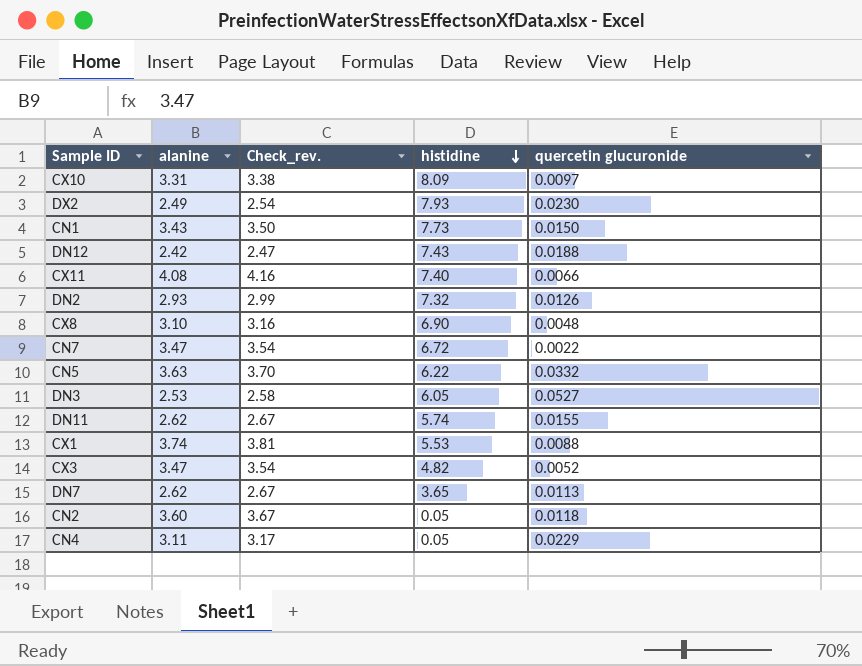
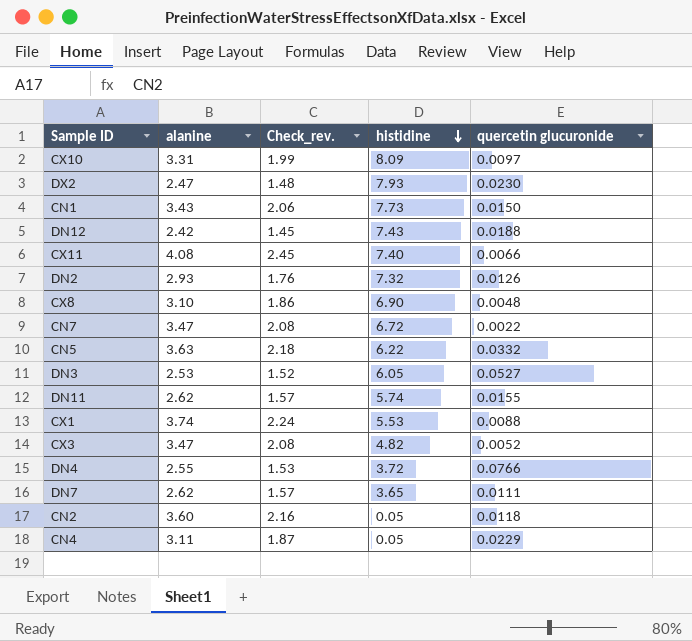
column Check_rev. | formula: [alanine] * 1.02 -> [alanine] * 0.6
DX2 | alanine: 2.49 -> 2.47
row DN4: none -> 2.55 | 1.53 | 3.72 | 0.0766
DN7 | quercetin glucuronide: 0.0113 -> 0.0111

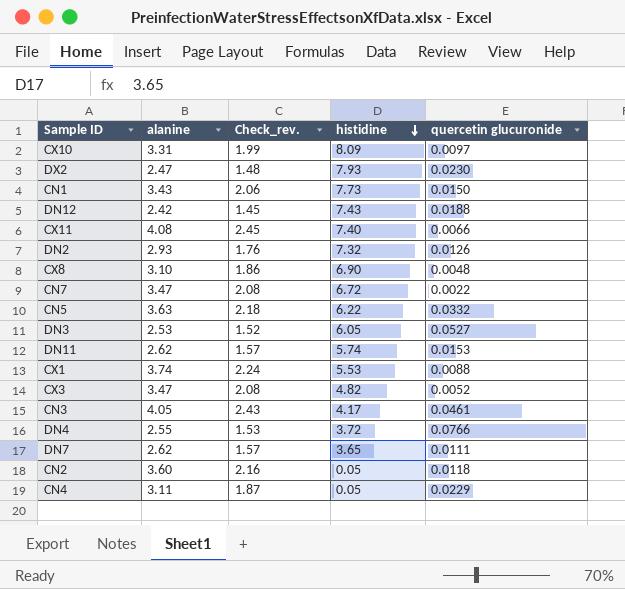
DN11 | quercetin glucuronide: 0.0155 -> 0.0153
row CN3: none -> 4.05 | 2.43 | 4.17 | 0.0461

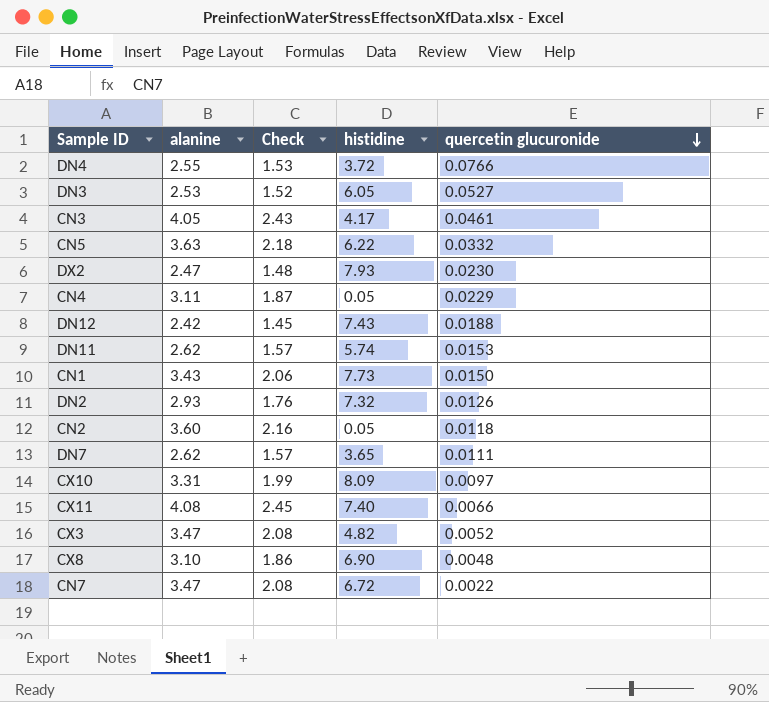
row order: histidine descending -> quercetin glucuronide descending
column name: Check_rev. -> Check
row CX1: 3.74 | 2.24 | 5.53 | 0.0088 -> none

